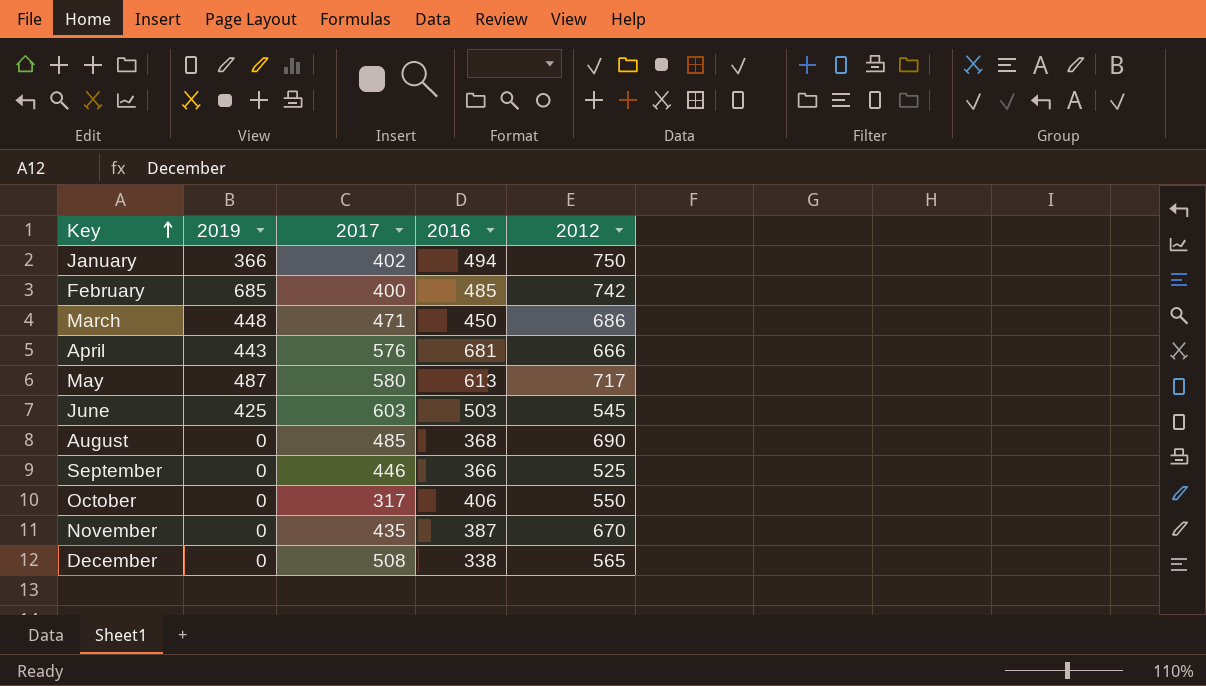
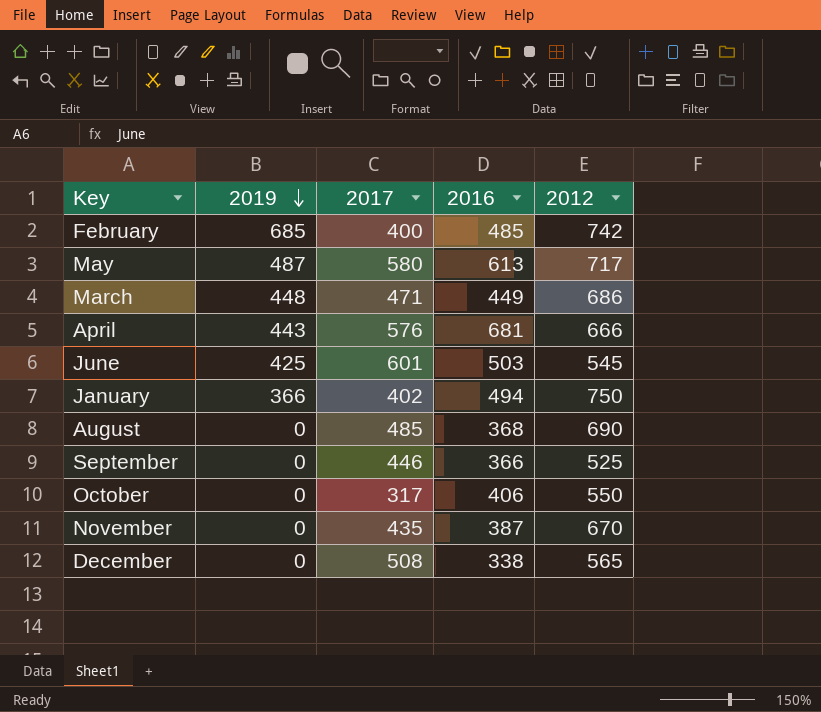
row order: Key ascending -> 2019 descending
March | 2016: 450 -> 449
June | 2017: 603 -> 601

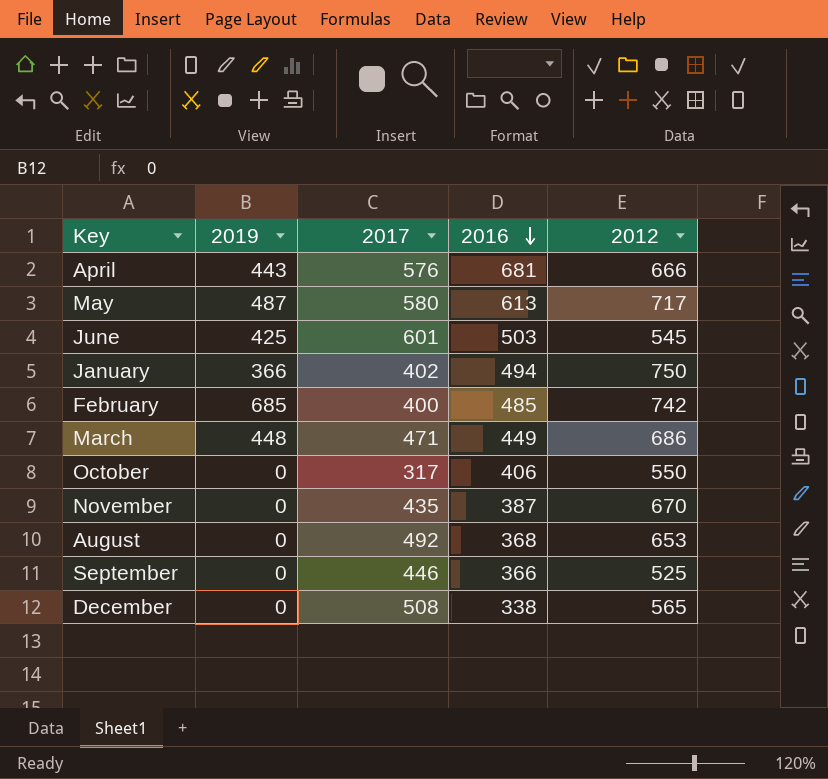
row order: 2019 descending -> 2016 descending
August | 2017: 485 -> 492
August | 2012: 690 -> 653

